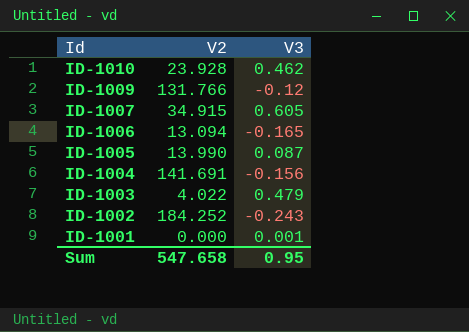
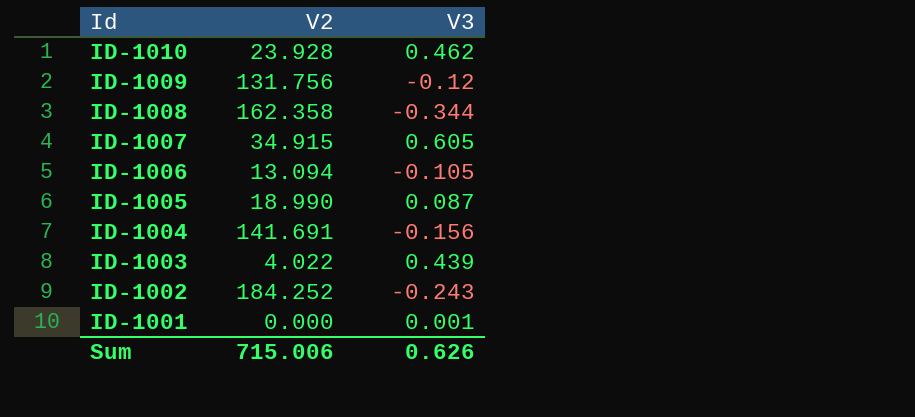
ID-1009 | V2: 131.766 -> 131.756
row ID-1008: none -> 162.358 | -0.344
ID-1006 | V3: -0.165 -> -0.105
ID-1005 | V2: 13.990 -> 18.990
ID-1003 | V3: 0.479 -> 0.439
Sum | V2: 547.658 -> 715.006
Sum | V3: 0.95 -> 0.626

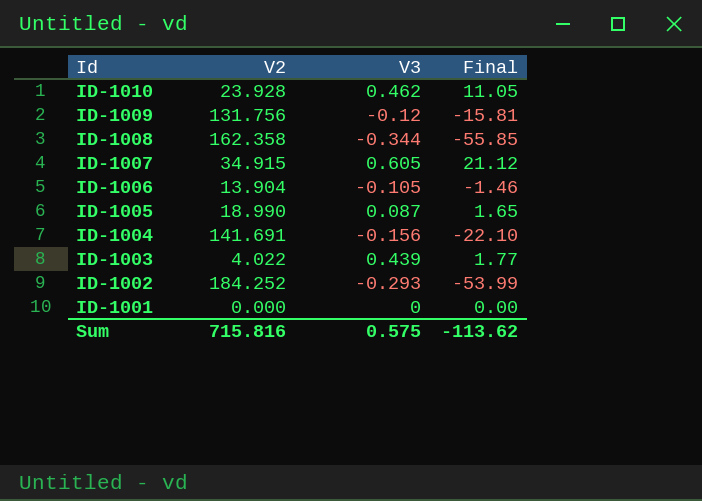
column Final | formula: none -> [V2] * [V3]
ID-1006 | V2: 13.094 -> 13.904
ID-1002 | V3: -0.243 -> -0.293
ID-1001 | V3: 0.001 -> 0
Sum | V2: 715.006 -> 715.816
Sum | V3: 0.626 -> 0.575

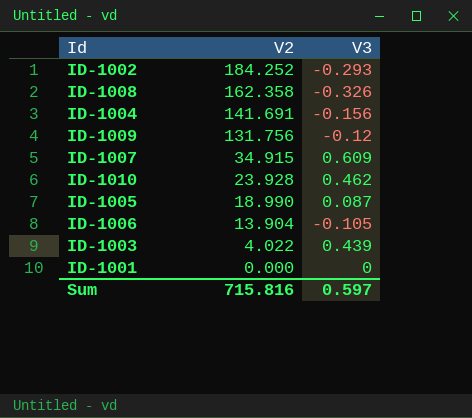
row order: Id descending -> V2 descending
column Final | formula: [V2] * [V3] -> none
ID-1008 | V3: -0.344 -> -0.326
ID-1007 | V3: 0.605 -> 0.609
Sum | V3: 0.575 -> 0.597

